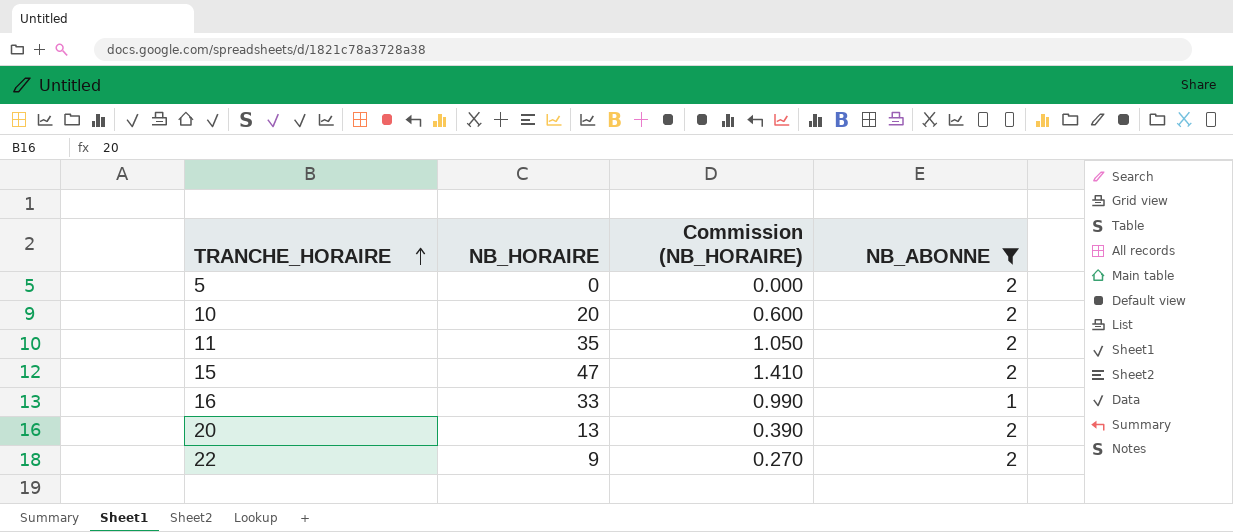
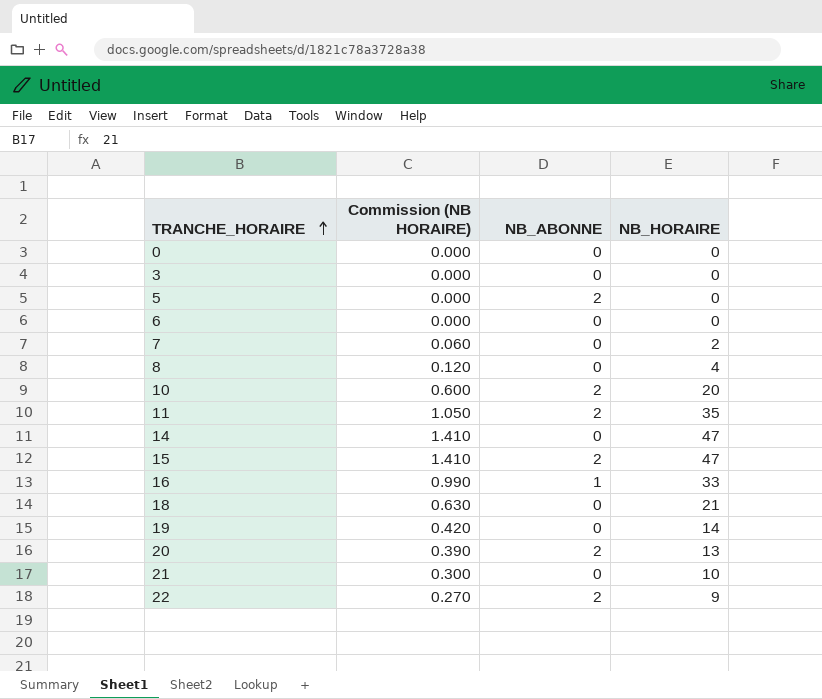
filter: NB_ABONNE != 0 -> none
column name: Commission (NB_HORAIRE) -> Commission (NB HORAIRE)
column NB_HORAIRE | position: 2 -> 4

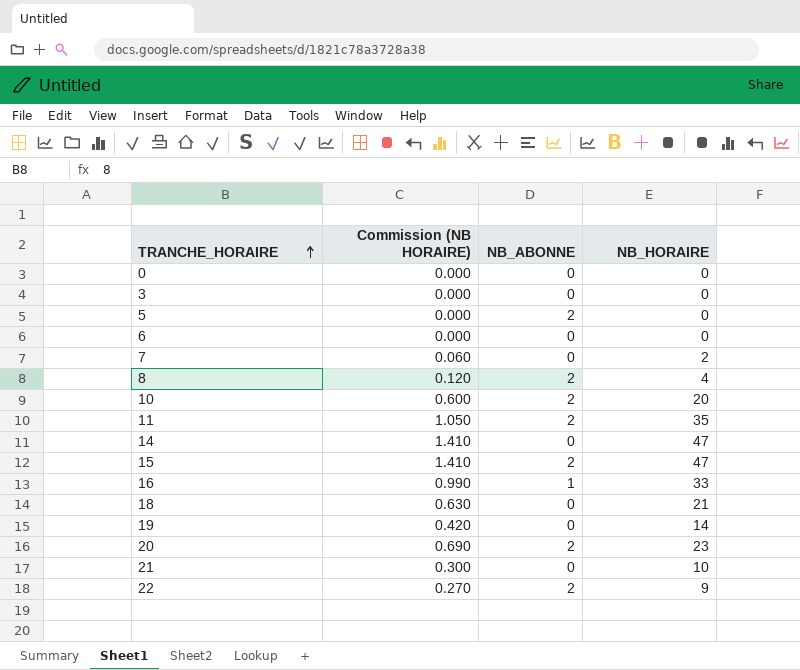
8 | NB_ABONNE: 0 -> 2
20 | Commission (NB HORAIRE): 0.390 -> 0.690
20 | NB_HORAIRE: 13 -> 23

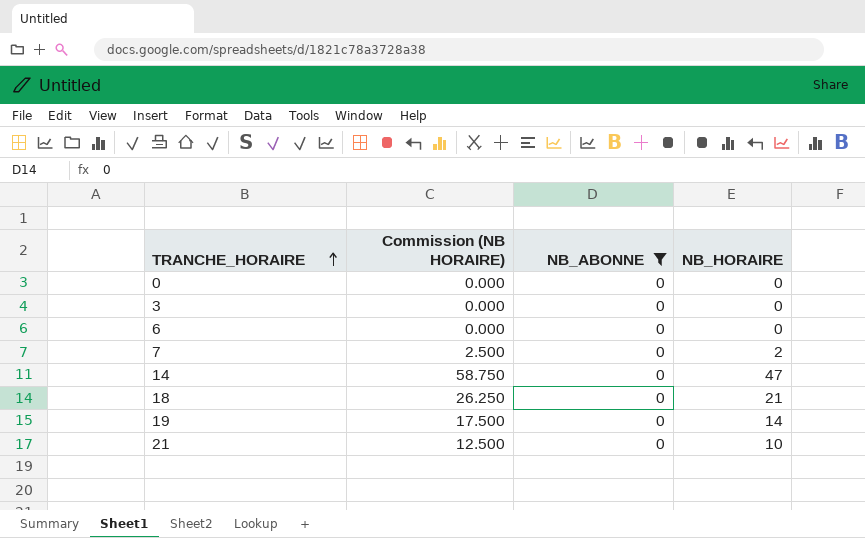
filter: none -> NB_ABONNE = 0
column Commission (NB HORAIRE) | formula: [NB_HORAIRE] * 0.03 -> [NB_HORAIRE] * 1.25

